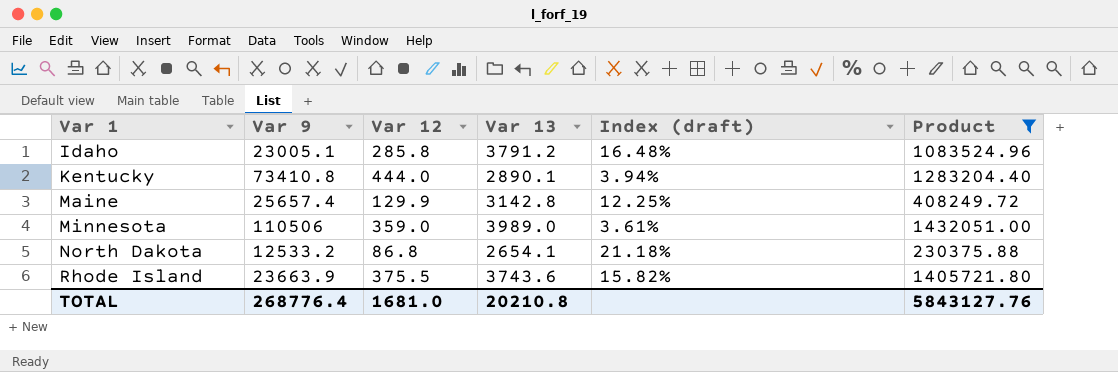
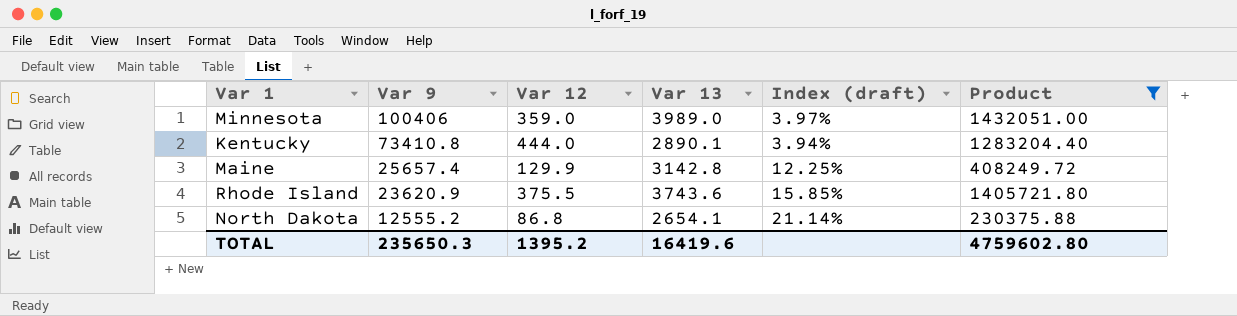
row order: Var 1 ascending -> Var 9 descending
row Idaho: 23005.1 | 285.8 | 3791.2 | 16.48% | 1083524.96 -> none
Minnesota | Var 9: 110506 -> 100406
Minnesota | Index (draft): 3.61% -> 3.97%
Rhode Island | Var 9: 23663.9 -> 23620.9
Rhode Island | Index (draft): 15.82% -> 15.85%
North Dakota | Var 9: 12533.2 -> 12555.2
North Dakota | Index (draft): 21.18% -> 21.14%
TOTAL | Var 9: 268776.4 -> 235650.3
TOTAL | Var 12: 1681.0 -> 1395.2
TOTAL | Var 13: 20210.8 -> 16419.6
TOTAL | Product: 5843127.76 -> 4759602.80

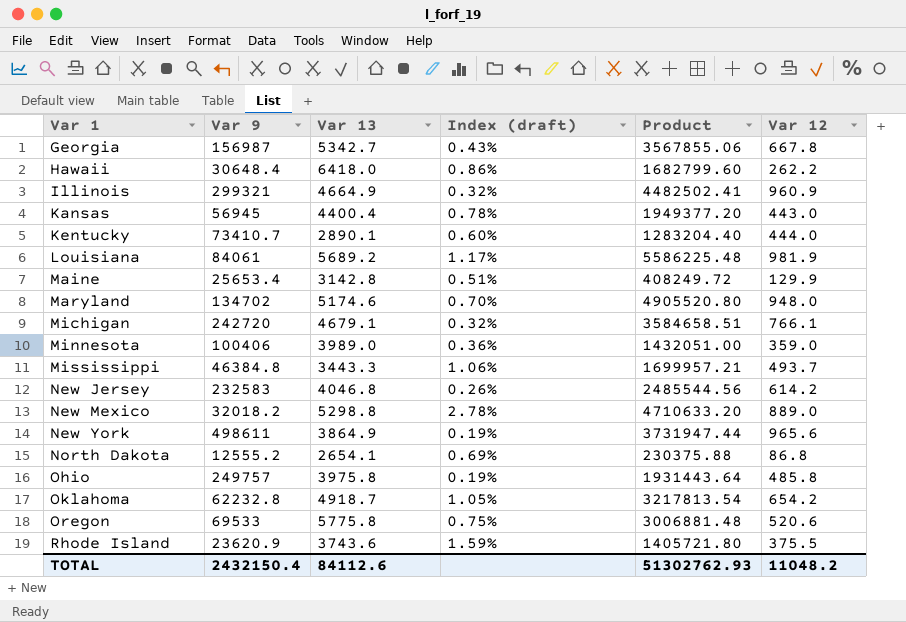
filter: Product <= 1432051.00 -> none
row order: Var 9 descending -> Var 1 ascending
column Index (draft) | formula: [Var 13] / [Var 9] -> [Var 12] / [Var 9]
column Var 12 | position: 3 -> 6
Kentucky | Var 9: 73410.8 -> 73410.7
Maine | Var 9: 25657.4 -> 25653.4
TOTAL | Var 9: 235650.3 -> 2432150.4
TOTAL | Var 13: 16419.6 -> 84112.6
TOTAL | Product: 4759602.80 -> 51302762.93
TOTAL | Var 12: 1395.2 -> 11048.2

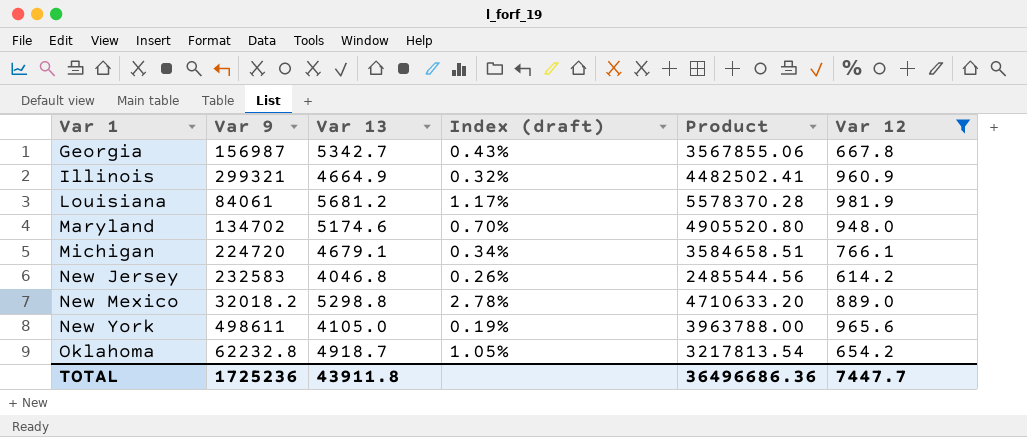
filter: none -> Var 12 >= 614.2
Louisiana | Var 13: 5689.2 -> 5681.2
Louisiana | Product: 5586225.48 -> 5578370.28
Michigan | Var 9: 242720 -> 224720
Michigan | Index (draft): 0.32% -> 0.34%
New York | Var 13: 3864.9 -> 4105.0
New York | Product: 3731947.44 -> 3963788.00
TOTAL | Var 9: 2432150.4 -> 1725236
TOTAL | Var 13: 84112.6 -> 43911.8
TOTAL | Product: 51302762.93 -> 36496686.36
TOTAL | Var 12: 11048.2 -> 7447.7

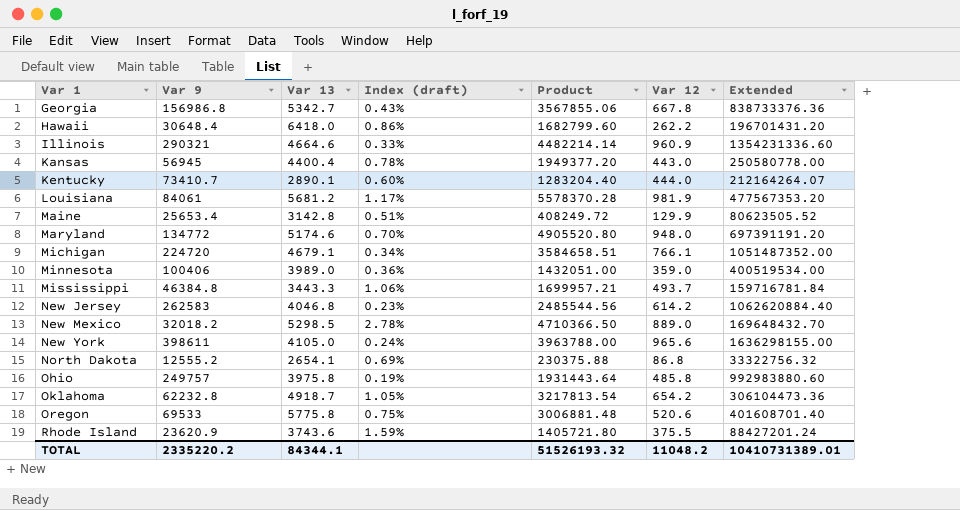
filter: Var 12 >= 614.2 -> none
column Extended | formula: none -> [Var 9] * [Var 13]
Georgia | Var 9: 156987 -> 156986.8
Illinois | Var 9: 299321 -> 290321
Illinois | Var 13: 4664.9 -> 4664.6
Illinois | Index (draft): 0.32% -> 0.33%
Illinois | Product: 4482502.41 -> 4482214.14
Maryland | Var 9: 134702 -> 134772
New Jersey | Var 9: 232583 -> 262583
New Jersey | Index (draft): 0.26% -> 0.23%
New Mexico | Var 13: 5298.8 -> 5298.5
New Mexico | Product: 4710633.20 -> 4710366.50
New York | Var 9: 498611 -> 398611
New York | Index (draft): 0.19% -> 0.24%
TOTAL | Var 9: 1725236 -> 2335220.2
TOTAL | Var 13: 43911.8 -> 84344.1
TOTAL | Product: 36496686.36 -> 51526193.32
TOTAL | Var 12: 7447.7 -> 11048.2

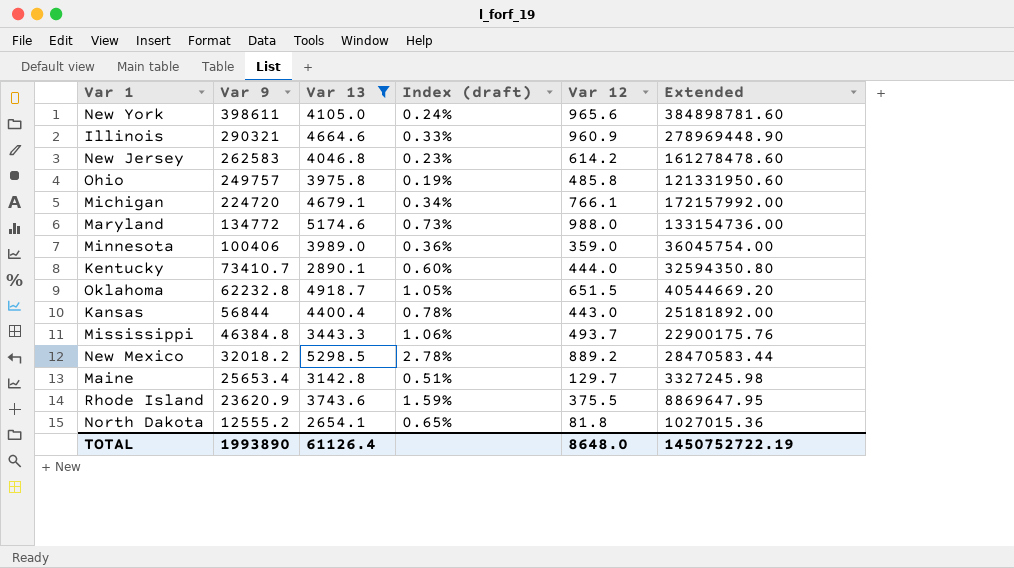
filter: none -> Var 13 <= 5298.5
row order: Var 1 ascending -> Var 9 descending
column Product | formula: [Var 13] * [Var 12] -> none
column Extended | formula: [Var 9] * [Var 13] -> [Var 9] * [Var 12]
Maryland | Index (draft): 0.70% -> 0.73%
Maryland | Var 12: 948.0 -> 988.0
Oklahoma | Var 12: 654.2 -> 651.5
Kansas | Var 9: 56945 -> 56844
New Mexico | Var 12: 889.0 -> 889.2
Maine | Var 12: 129.9 -> 129.7
North Dakota | Index (draft): 0.69% -> 0.65%
North Dakota | Var 12: 86.8 -> 81.8
TOTAL | Var 9: 2335220.2 -> 1993890
TOTAL | Var 13: 84344.1 -> 61126.4
TOTAL | Var 12: 11048.2 -> 8648.0
TOTAL | Extended: 10410731389.01 -> 1450752722.19

